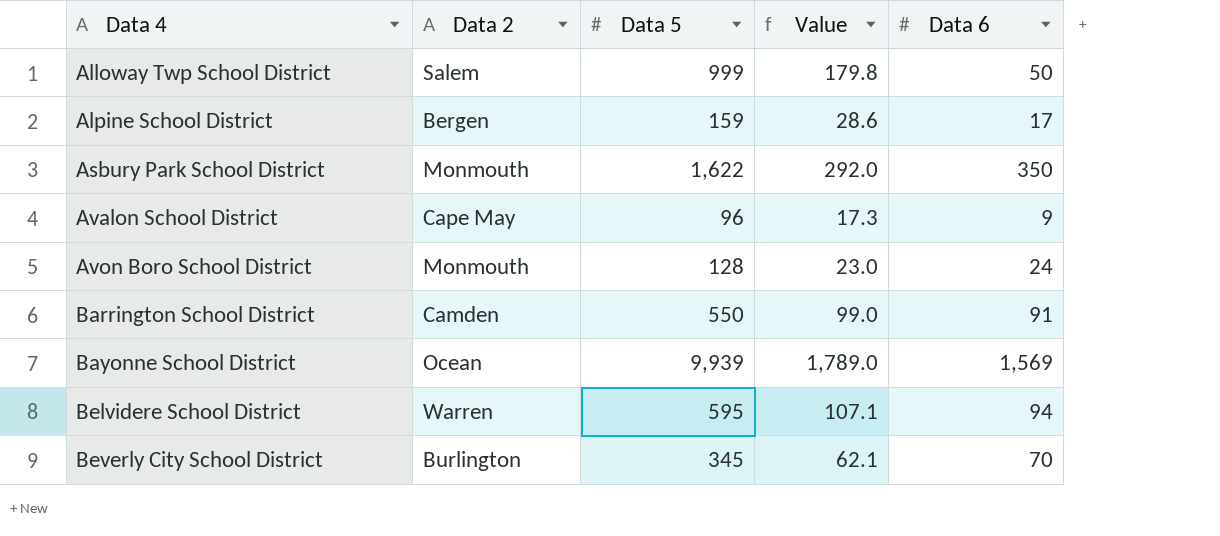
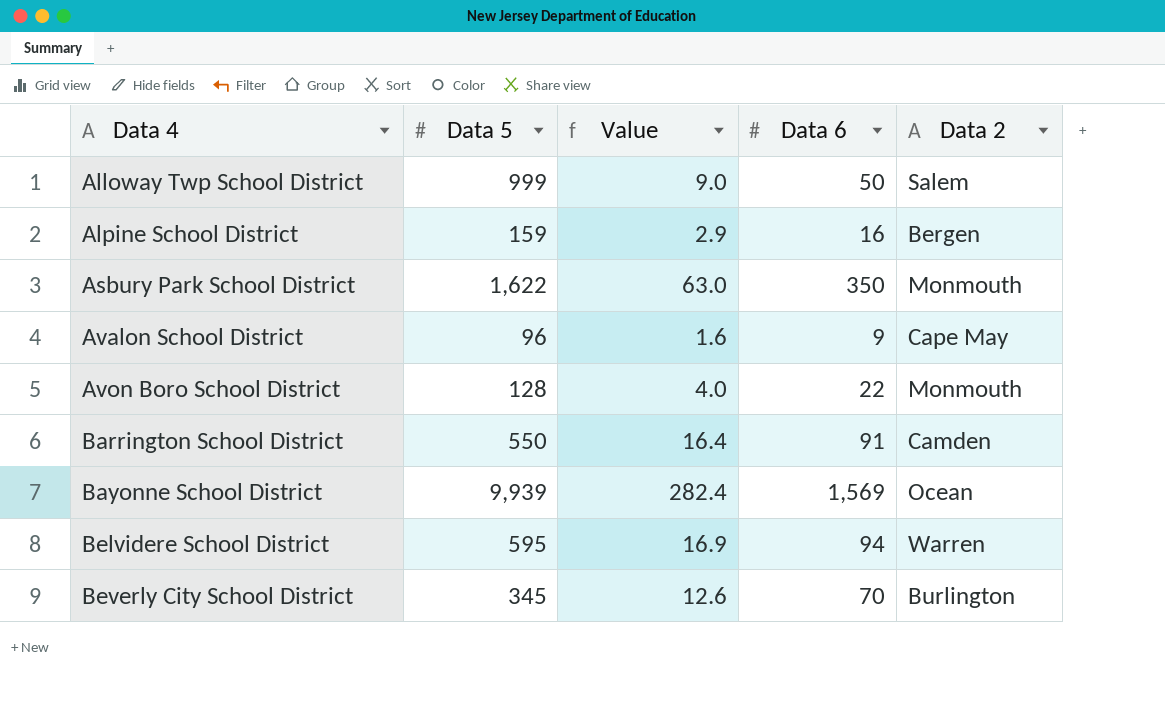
column Value | formula: [Data 5] * 0.18 -> [Data 6] * 0.18
column Data 2 | position: 2 -> 5
Alpine School District | Data 6: 17 -> 16
Avon Boro School District | Data 6: 24 -> 22

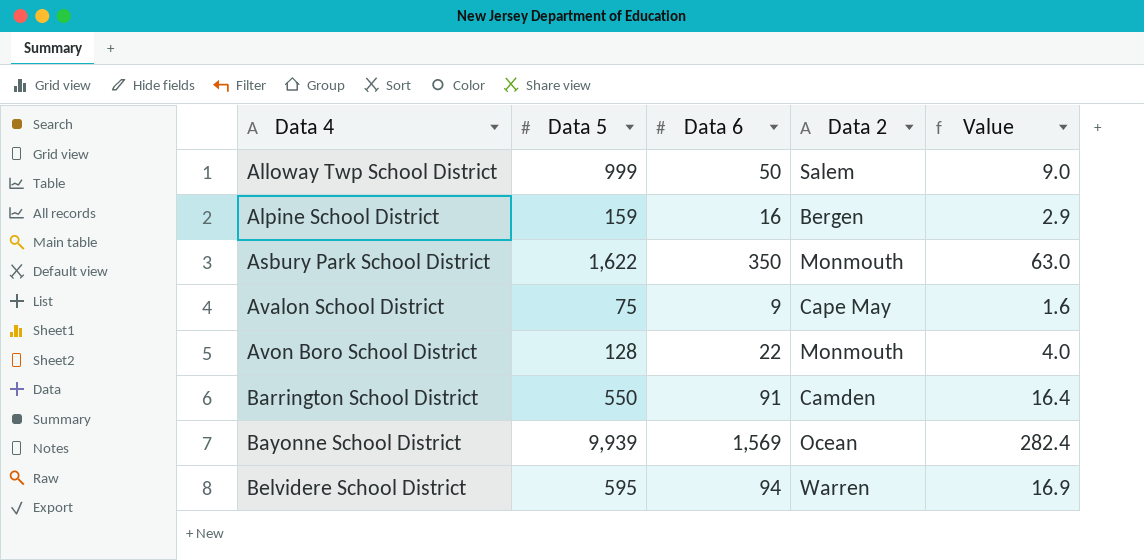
column Value | position: 3 -> 5
row Beverly City School District: 345 | 12.6 | 70 | Burlington -> none
Avalon School District | Data 5: 96 -> 75

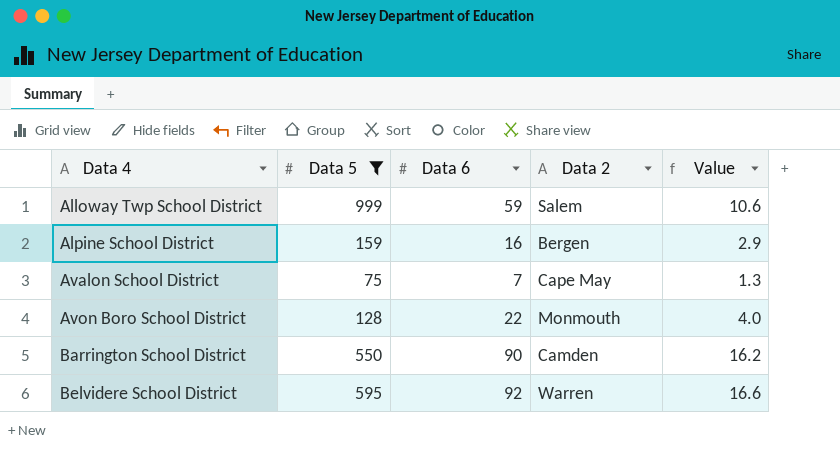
filter: none -> Data 5 <= 999
Alloway Twp School District | Data 6: 50 -> 59
Alloway Twp School District | Value: 9.0 -> 10.6
Avalon School District | Data 6: 9 -> 7
Avalon School District | Value: 1.6 -> 1.3
Barrington School District | Data 6: 91 -> 90
Barrington School District | Value: 16.4 -> 16.2
Belvidere School District | Data 6: 94 -> 92
Belvidere School District | Value: 16.9 -> 16.6

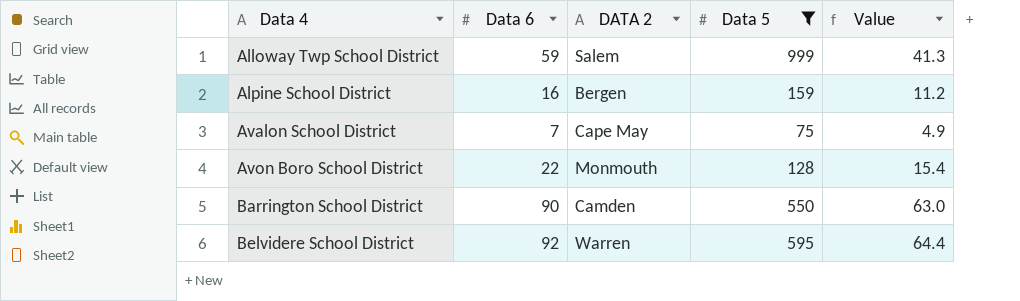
column name: Data 2 -> DATA 2
column Data 5 | position: 2 -> 4
column Value | formula: [Data 6] * 0.18 -> [Data 6] * 0.7

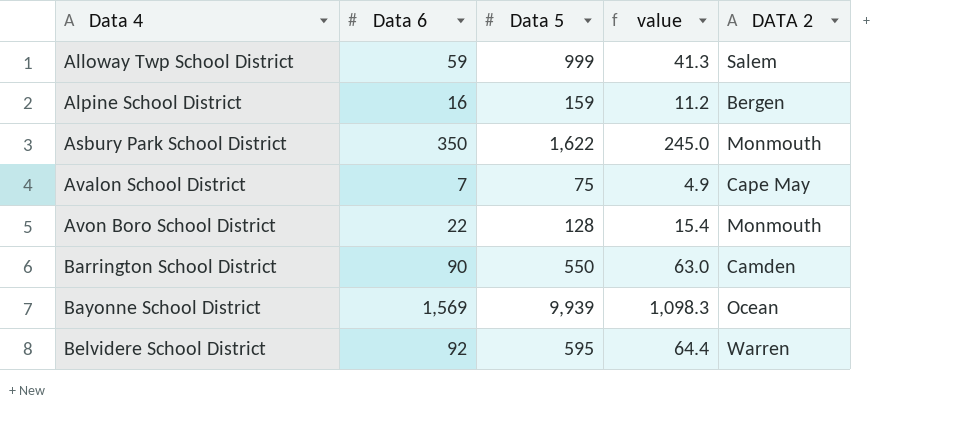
filter: Data 5 <= 999 -> none
column name: Value -> value
column DATA 2 | position: 3 -> 5

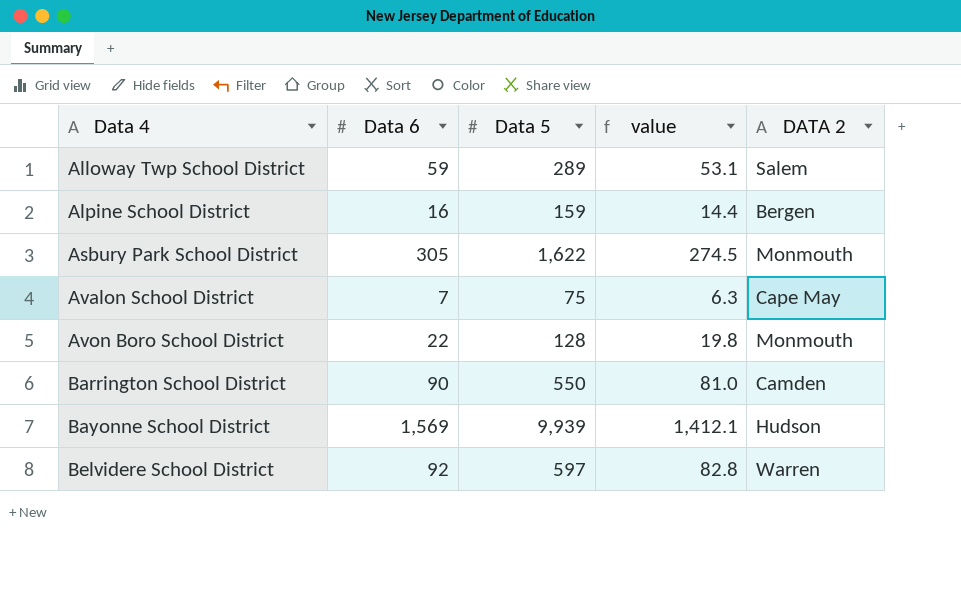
column value | formula: [Data 6] * 0.7 -> [Data 6] * 0.9
Alloway Twp School District | Data 5: 999 -> 289
Asbury Park School District | Data 6: 350 -> 305
Bayonne School District | DATA 2: Ocean -> Hudson
Belvidere School District | Data 5: 595 -> 597

